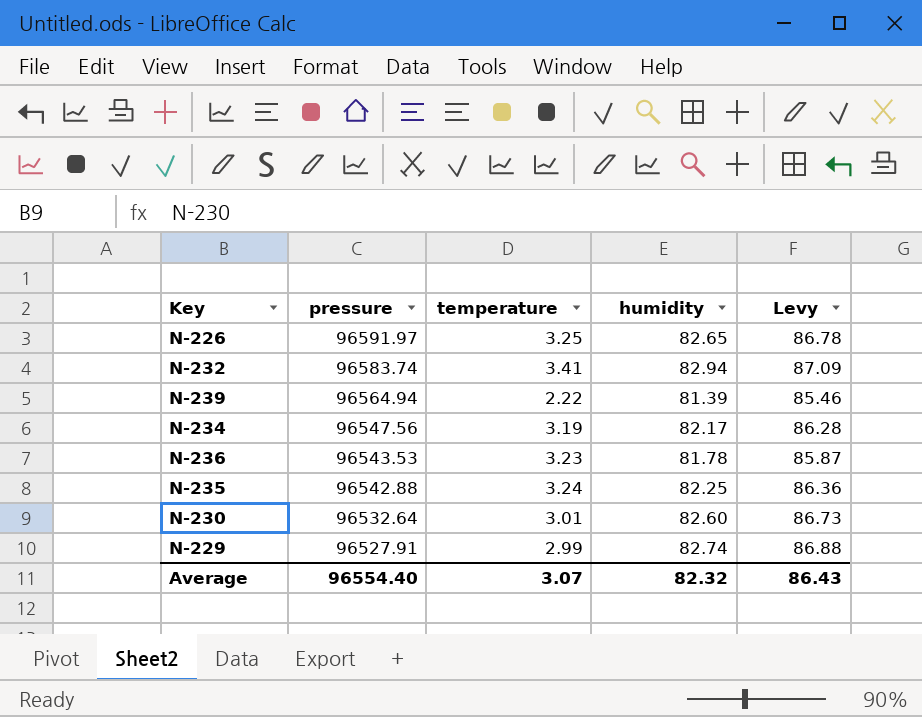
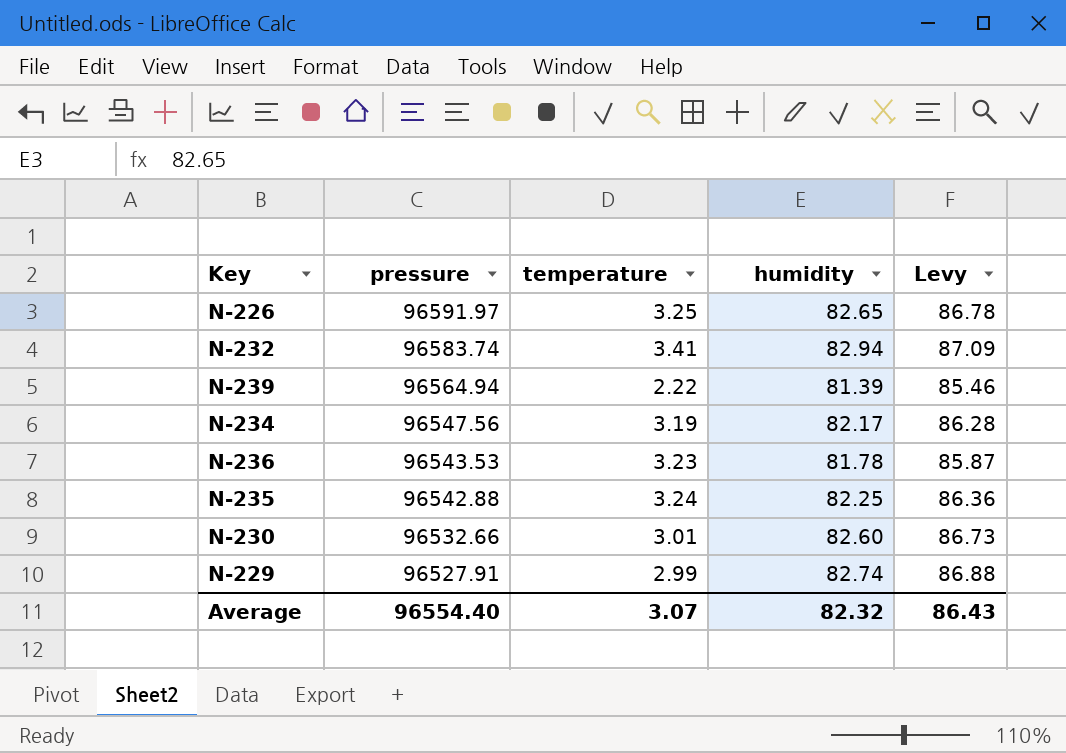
N-230 | pressure: 96532.64 -> 96532.66

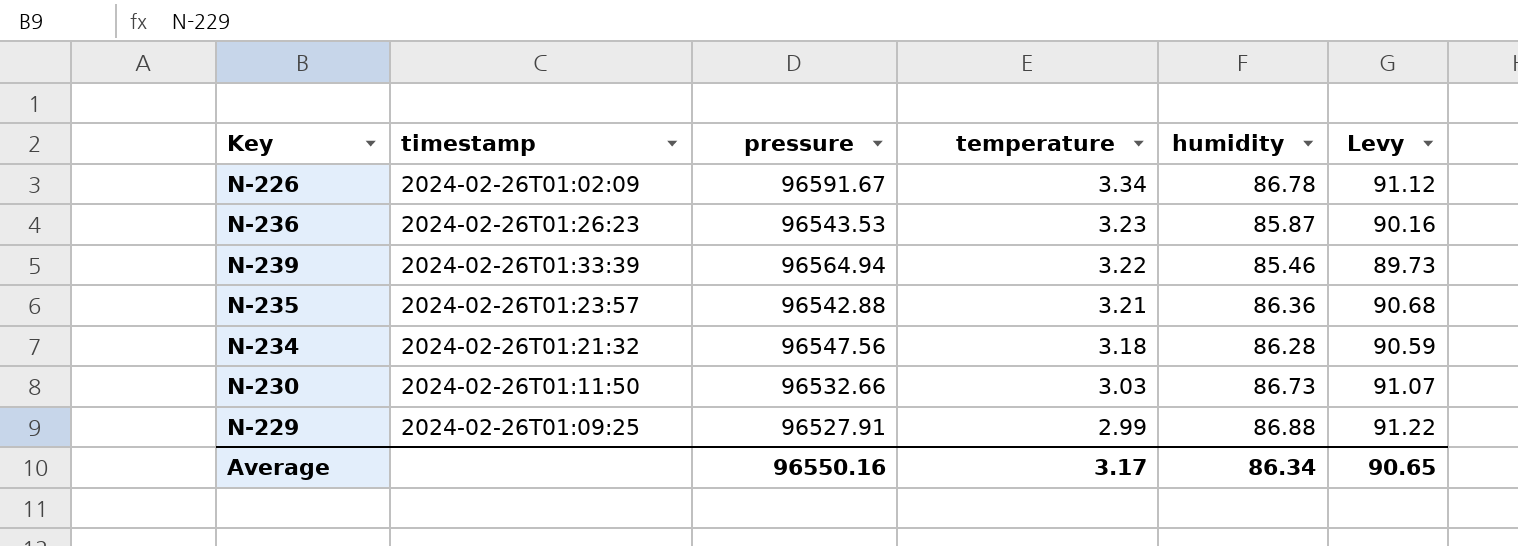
row order: pressure descending -> temperature descending
column timestamp | position: none -> 2
row N-232: 96583.74 | 3.41 | 82.94 | 87.09 -> none
N-226 | pressure: 96591.97 -> 96591.67
N-226 | temperature: 3.25 -> 3.34
N-226 | humidity: 82.65 -> 86.78
N-226 | Levy: 86.78 -> 91.12
N-236 | humidity: 81.78 -> 85.87
N-236 | Levy: 85.87 -> 90.16
N-239 | temperature: 2.22 -> 3.22
N-239 | humidity: 81.39 -> 85.46
N-239 | Levy: 85.46 -> 89.73
N-235 | temperature: 3.24 -> 3.21
N-235 | humidity: 82.25 -> 86.36
N-235 | Levy: 86.36 -> 90.68
N-234 | temperature: 3.19 -> 3.18
N-234 | humidity: 82.17 -> 86.28
N-234 | Levy: 86.28 -> 90.59
N-230 | temperature: 3.01 -> 3.03
N-230 | humidity: 82.60 -> 86.73
N-230 | Levy: 86.73 -> 91.07
N-229 | humidity: 82.74 -> 86.88
N-229 | Levy: 86.88 -> 91.22
Average | pressure: 96554.40 -> 96550.16
Average | temperature: 3.07 -> 3.17
Average | humidity: 82.32 -> 86.34
Average | Levy: 86.43 -> 90.65

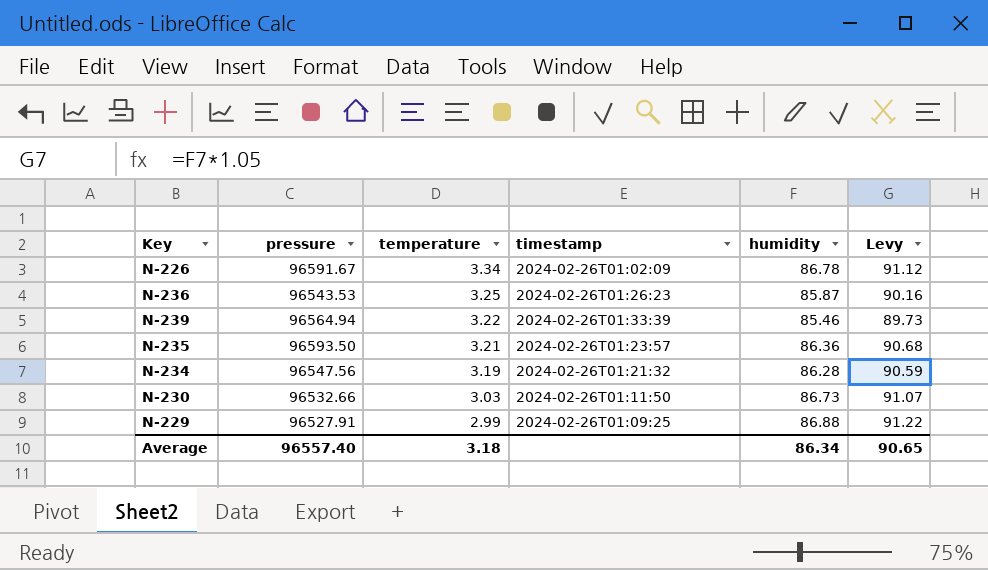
column timestamp | position: 2 -> 4
N-236 | temperature: 3.23 -> 3.25
N-235 | pressure: 96542.88 -> 96593.50
N-234 | temperature: 3.18 -> 3.19
Average | pressure: 96550.16 -> 96557.40
Average | temperature: 3.17 -> 3.18

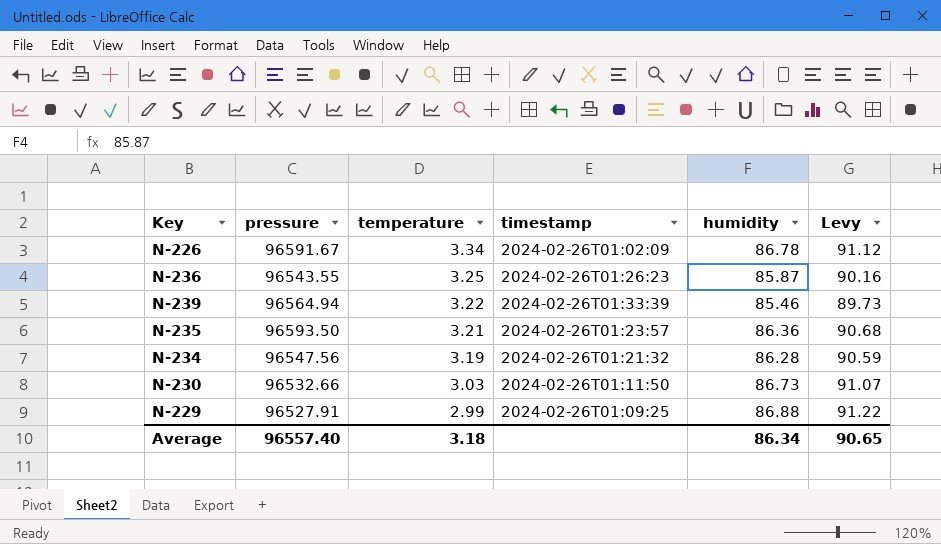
N-236 | pressure: 96543.53 -> 96543.55

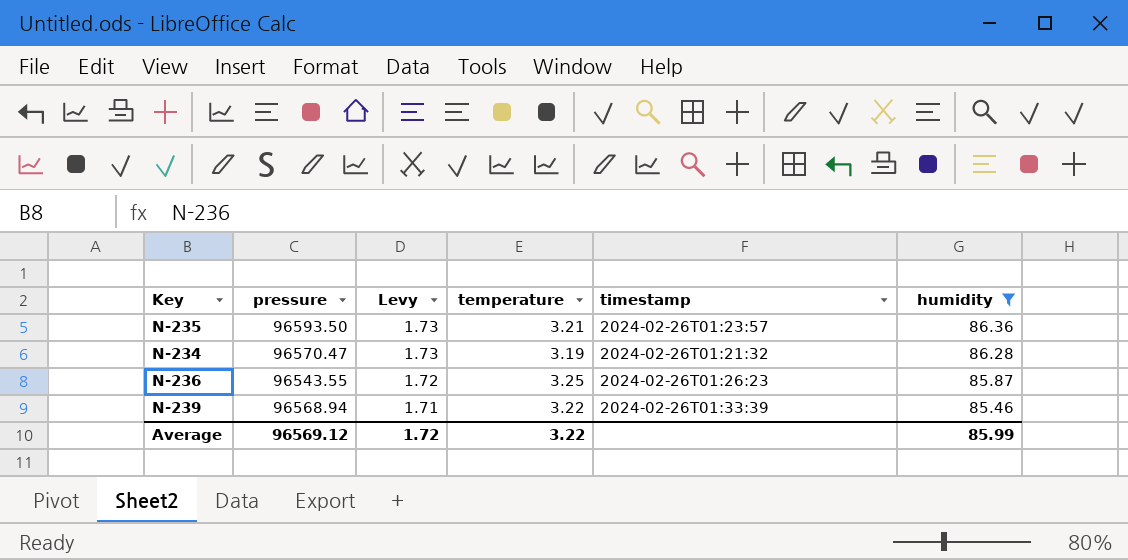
filter: none -> humidity <= 86.36
row order: temperature descending -> Levy descending
column Levy | formula: [humidity] * 1.05 -> [humidity] * 0.02
column Levy | position: 6 -> 3
N-234 | pressure: 96547.56 -> 96570.47
N-239 | pressure: 96564.94 -> 96568.94
Average | pressure: 96557.40 -> 96569.12
Average | Levy: 90.65 -> 1.72
Average | temperature: 3.18 -> 3.22
Average | humidity: 86.34 -> 85.99

